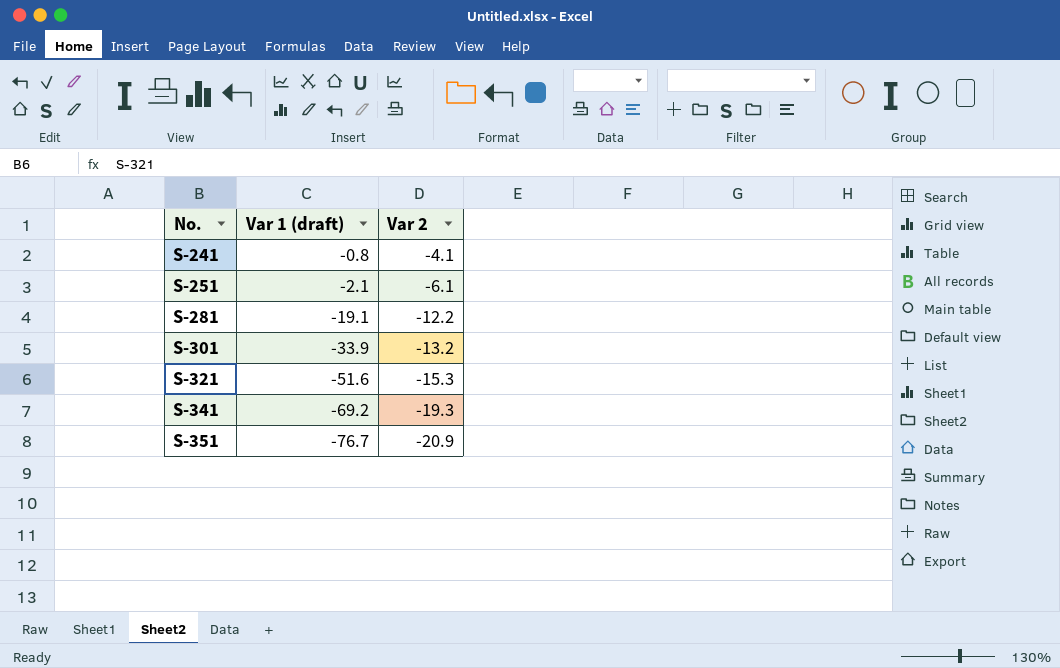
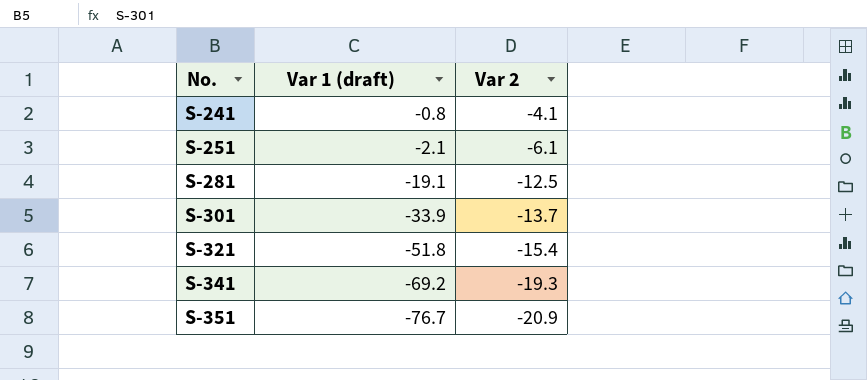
S-281 | Var 2: -12.2 -> -12.5
S-301 | Var 2: -13.2 -> -13.7
S-321 | Var 1 (draft): -51.6 -> -51.8
S-321 | Var 2: -15.3 -> -15.4

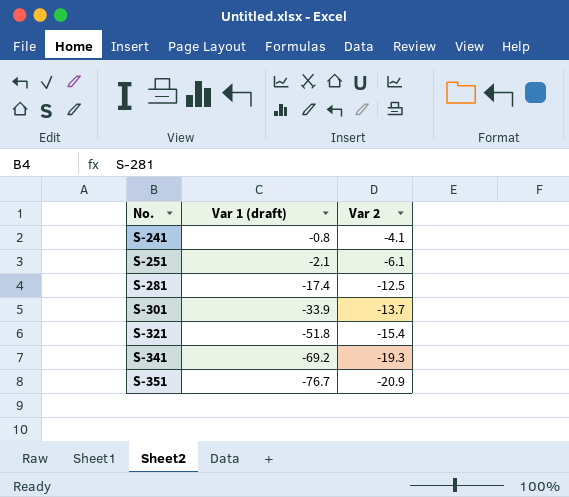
S-281 | Var 1 (draft): -19.1 -> -17.4

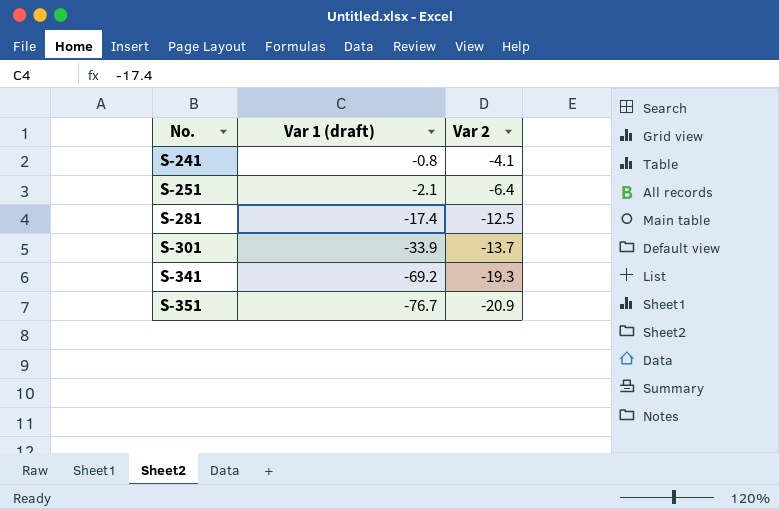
row S-321: -51.8 | -15.4 -> none
S-251 | Var 2: -6.1 -> -6.4

